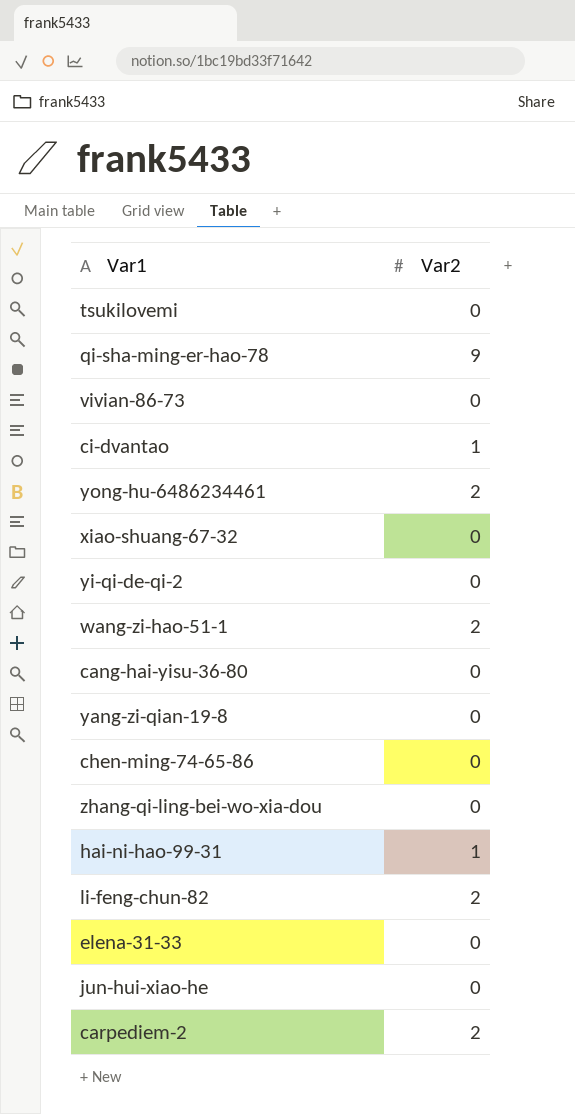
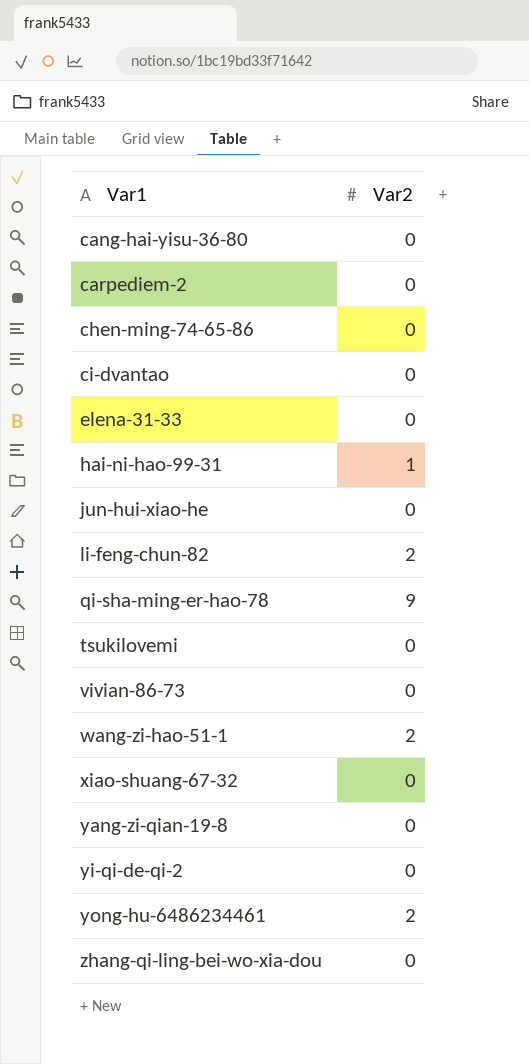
row order: none -> Var1 ascending
carpediem-2 | Var2: 2 -> 0
ci-dvantao | Var2: 1 -> 0

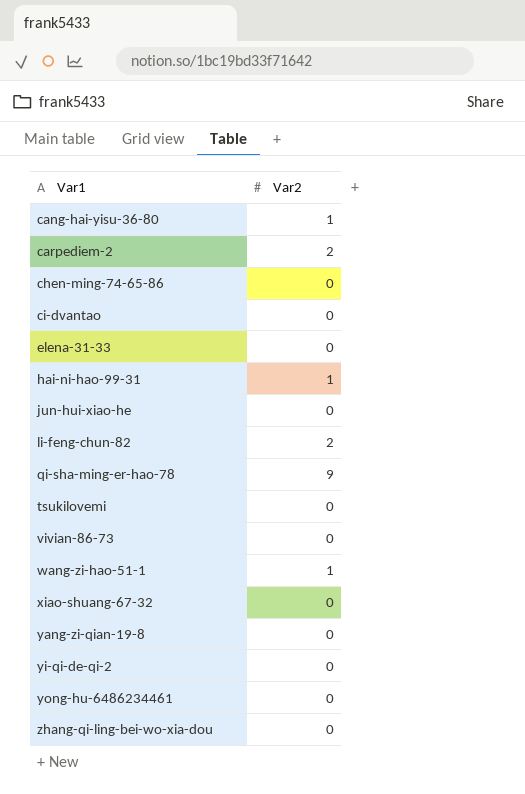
cang-hai-yisu-36-80 | Var2: 0 -> 1
carpediem-2 | Var2: 0 -> 2
wang-zi-hao-51-1 | Var2: 2 -> 1
yong-hu-6486234461 | Var2: 2 -> 0

